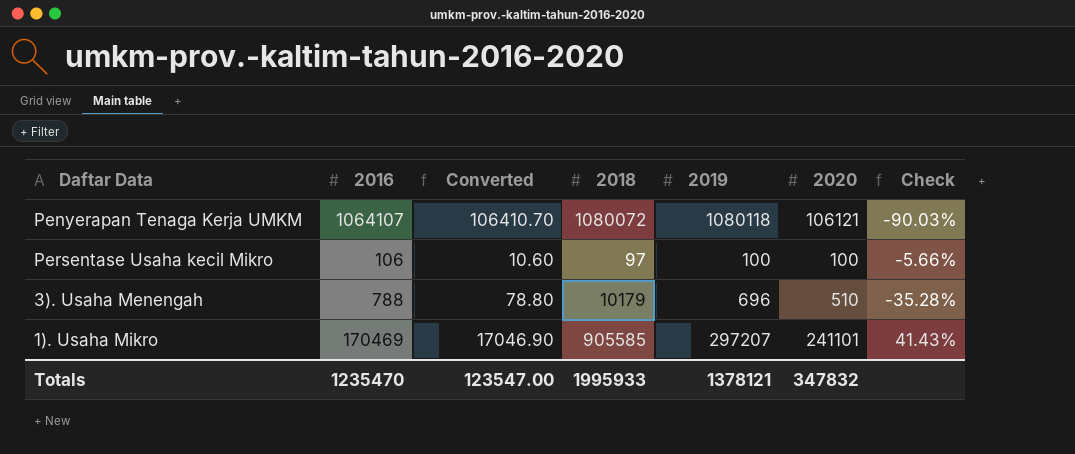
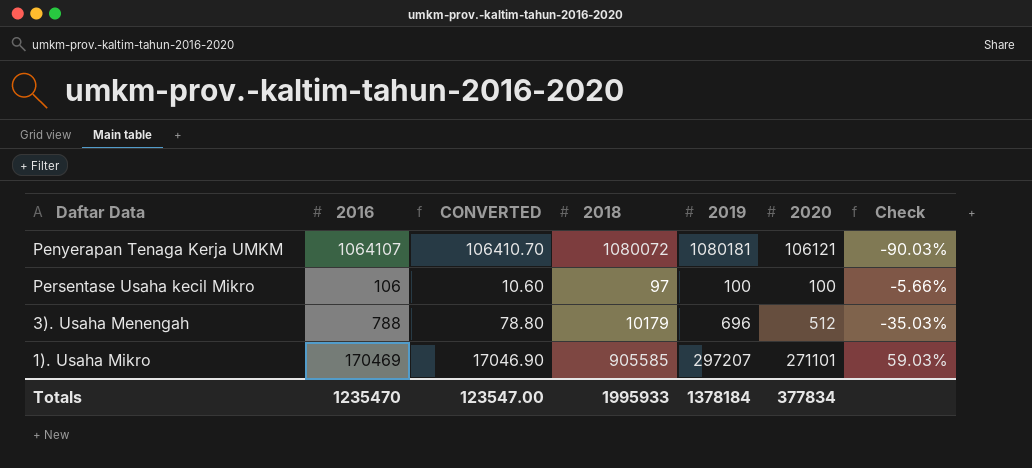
column name: Converted -> CONVERTED
Penyerapan Tenaga Kerja UMKM | 2019: 1080118 -> 1080181
3). Usaha Menengah | 2020: 510 -> 512
3). Usaha Menengah | Check: -35.28% -> -35.03%
1). Usaha Mikro | 2020: 241101 -> 271101
1). Usaha Mikro | Check: 41.43% -> 59.03%
Totals | 2019: 1378121 -> 1378184
Totals | 2020: 347832 -> 377834

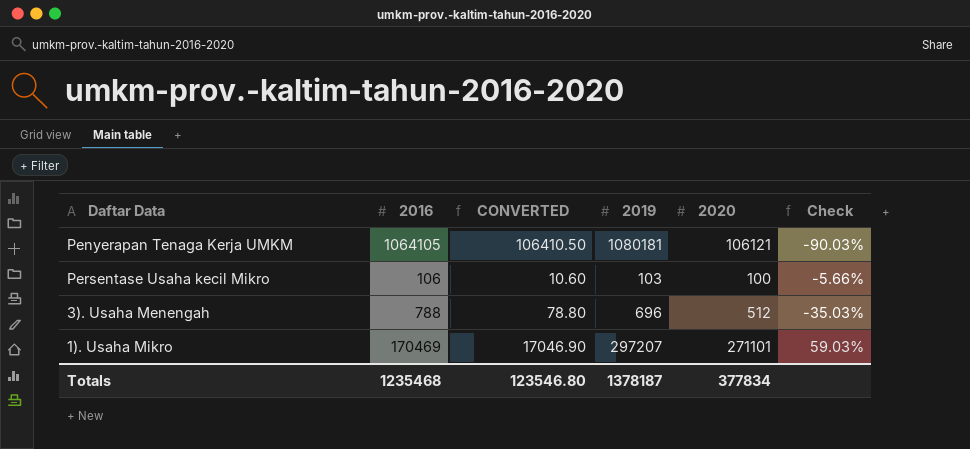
column 2018 | position: 4 -> none
Penyerapan Tenaga Kerja UMKM | 2016: 1064107 -> 1064105
Penyerapan Tenaga Kerja UMKM | CONVERTED: 106410.70 -> 106410.50
Persentase Usaha kecil Mikro | 2019: 100 -> 103
Totals | 2016: 1235470 -> 1235468
Totals | CONVERTED: 123547.00 -> 123546.80
Totals | 2019: 1378184 -> 1378187

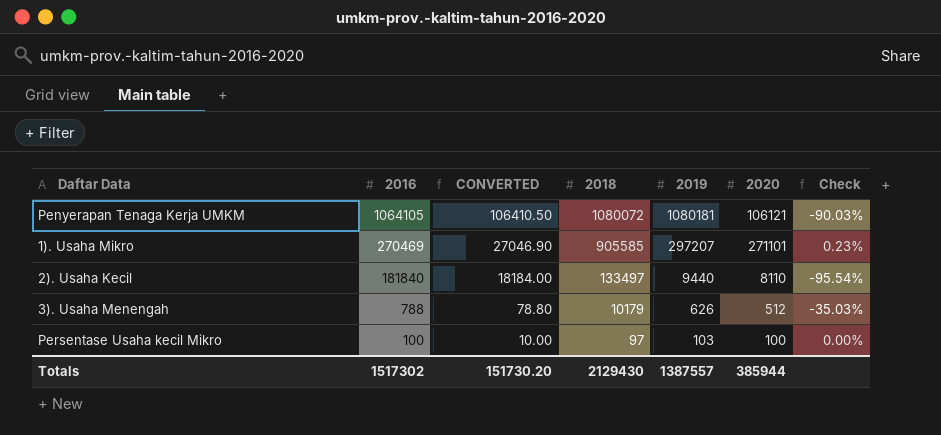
row order: none -> 2016 descending
column 2018 | position: none -> 4
1). Usaha Mikro | 2016: 170469 -> 270469
1). Usaha Mikro | CONVERTED: 17046.90 -> 27046.90
1). Usaha Mikro | Check: 59.03% -> 0.23%
row 2). Usaha Kecil: none -> 181840 | 18184.00 | 133497 | 9440 | 8110 | -95.54%
3). Usaha Menengah | 2019: 696 -> 626
Persentase Usaha kecil Mikro | 2016: 106 -> 100
Persentase Usaha kecil Mikro | CONVERTED: 10.60 -> 10.00
Persentase Usaha kecil Mikro | Check: -5.66% -> 0.00%
Totals | 2016: 1235468 -> 1517302
Totals | CONVERTED: 123546.80 -> 151730.20
Totals | 2019: 1378187 -> 1387557
Totals | 2020: 377834 -> 385944

